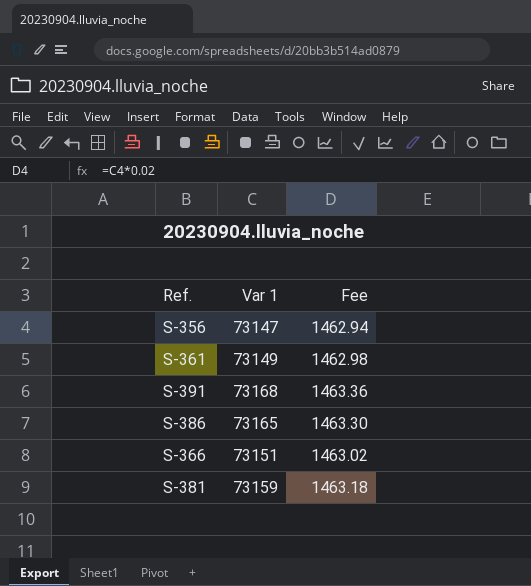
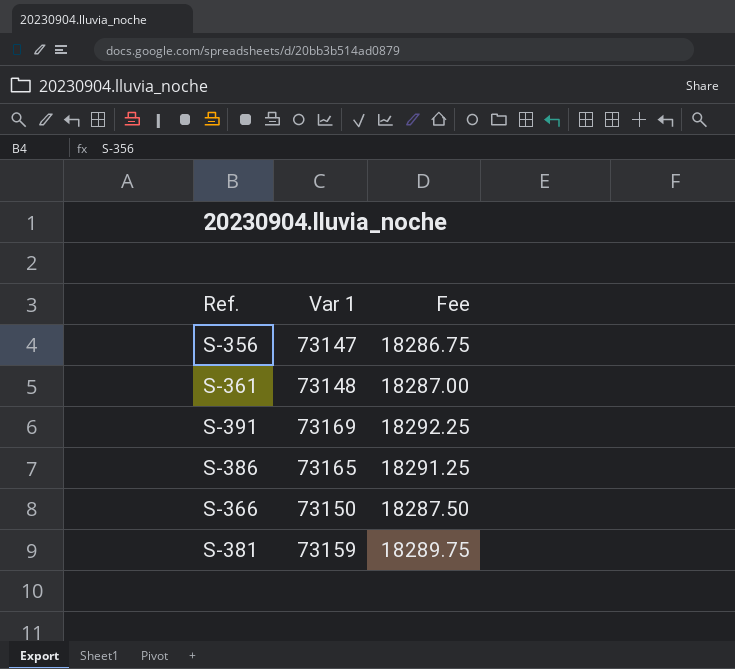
column Fee | formula: [Var 1] * 0.02 -> [Var 1] * 0.25
S-361 | Var 1: 73149 -> 73148
S-391 | Var 1: 73168 -> 73169
S-366 | Var 1: 73151 -> 73150

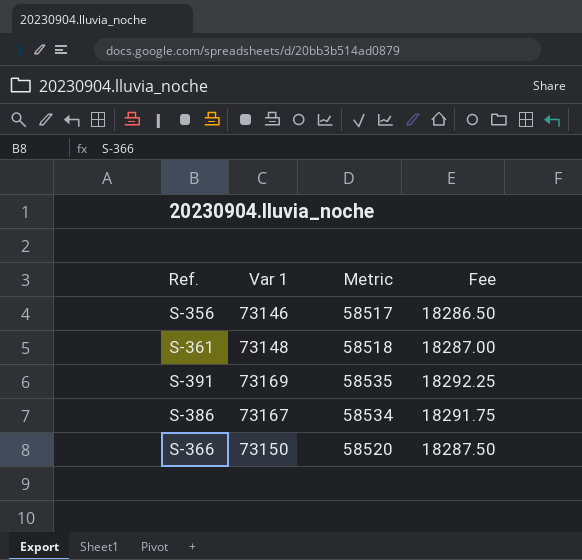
column Metric | formula: none -> [Var 1] * 0.8
row S-381: 73159 | 18289.75 -> none
S-356 | Var 1: 73147 -> 73146
S-356 | Fee: 18286.75 -> 18286.50
S-386 | Var 1: 73165 -> 73167
S-386 | Fee: 18291.25 -> 18291.75

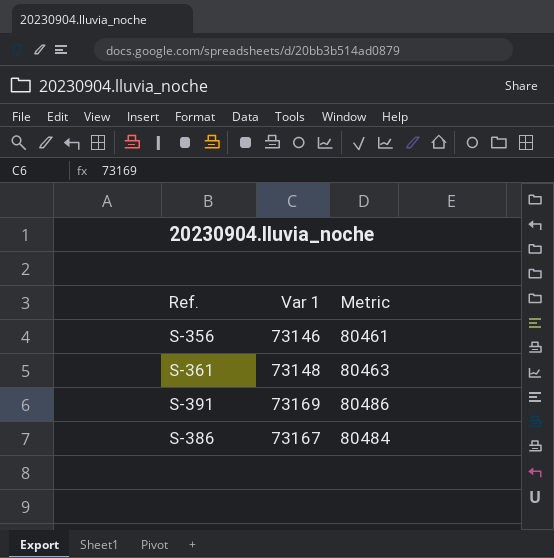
column Fee | formula: [Var 1] * 0.25 -> none
column Metric | formula: [Var 1] * 0.8 -> [Var 1] * 1.1
row S-366: 73150 | 58520 | 18287.50 -> none

